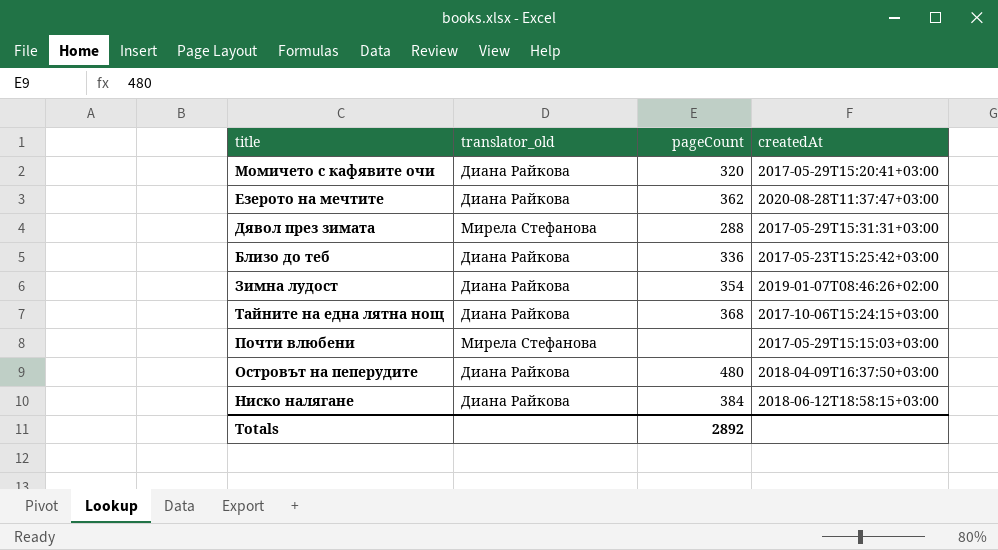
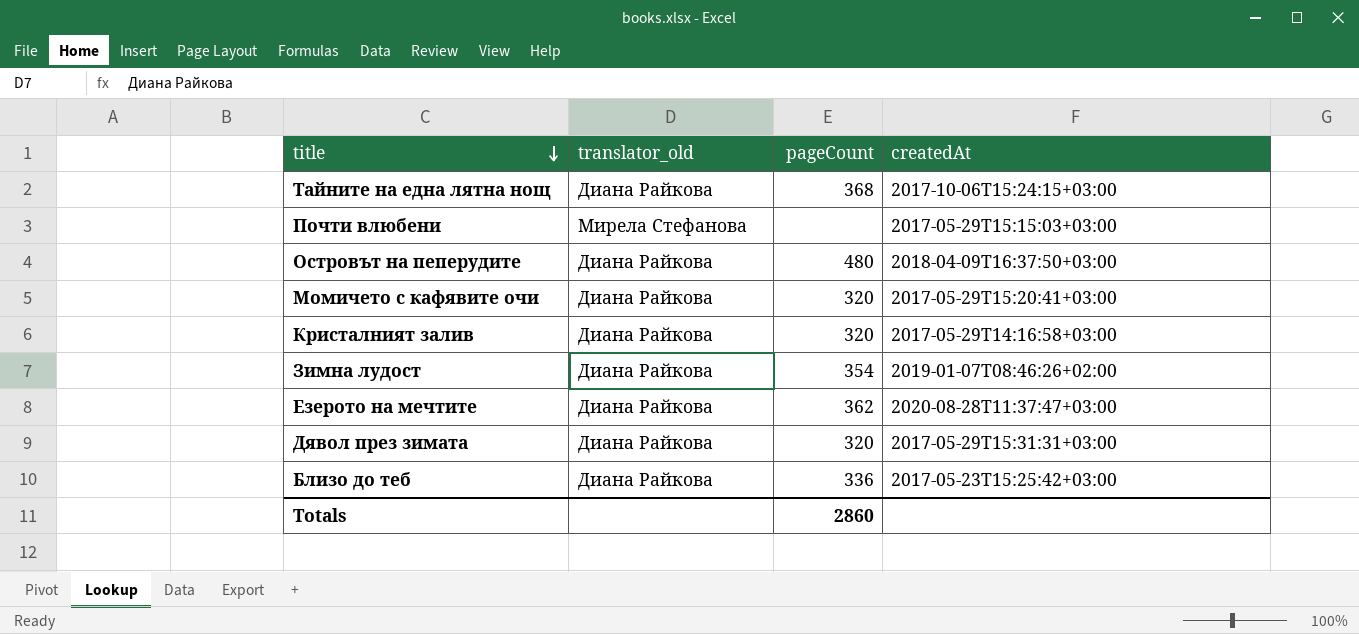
row order: none -> title descending
row Ниско налягане: Диана Райкова | 384 | 2018-06-12T18:58:15+03:00 -> none
row Кристалният залив: none -> Диана Райкова | 320 | 2017-05-29T14:16:58+03:00
Дявол през зимата | translator_old: Мирела Стефанова -> Диана Райкова
Дявол през зимата | pageCount: 288 -> 320
Totals | pageCount: 2892 -> 2860

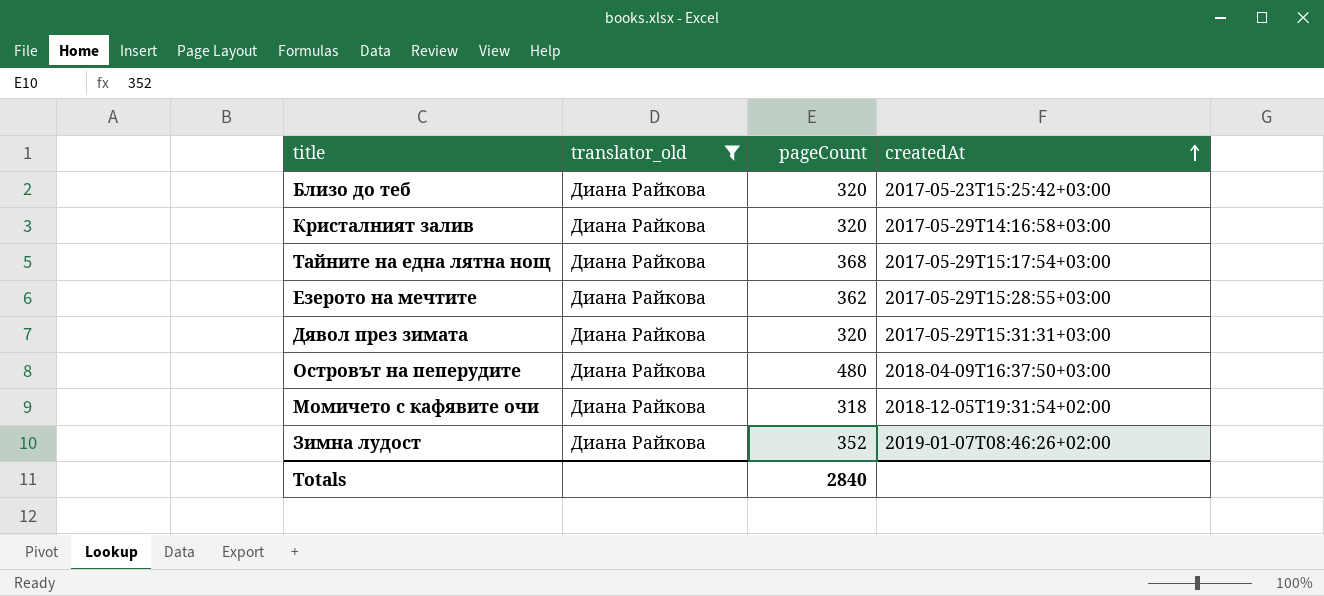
filter: none -> translator_old = Диана Райкова
row order: title descending -> createdAt ascending
Близо до теб | pageCount: 336 -> 320
Тайните на една лятна нощ | createdAt: 2017-10-06T15:24:15+03:00 -> 2017-05-29T15:17:54+03:00
Езерото на мечтите | createdAt: 2020-08-28T11:37:47+03:00 -> 2017-05-29T15:28:55+03:00
Момичето с кафявите очи | pageCount: 320 -> 318
Момичето с кафявите очи | createdAt: 2017-05-29T15:20:41+03:00 -> 2018-12-05T19:31:54+02:00
Зимна лудост | pageCount: 354 -> 352
Totals | pageCount: 2860 -> 2840

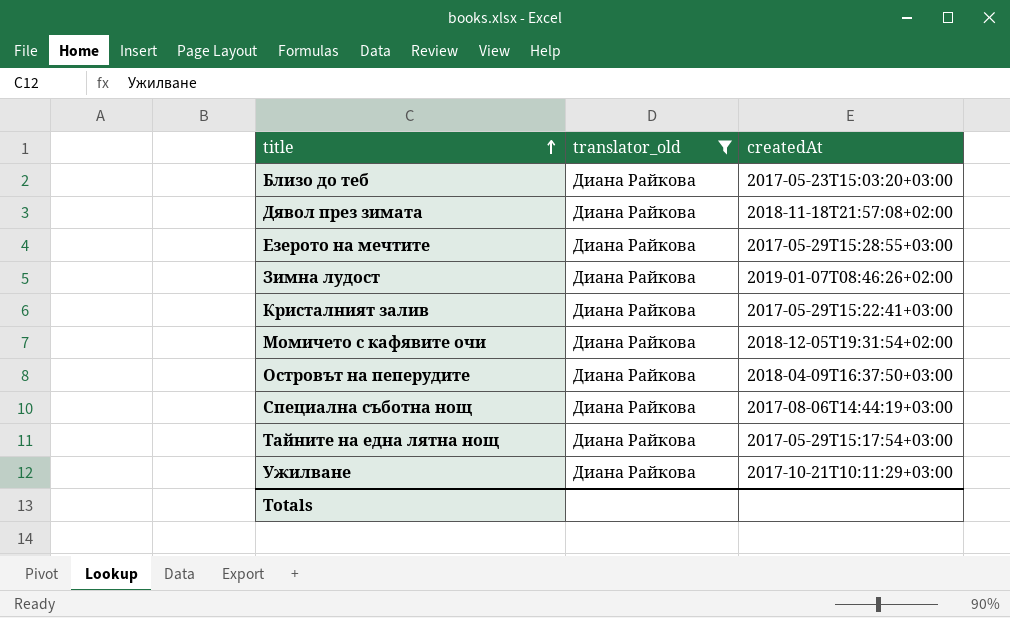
row order: createdAt ascending -> title ascending
column pageCount | position: 3 -> none
Близо до теб | createdAt: 2017-05-23T15:25:42+03:00 -> 2017-05-23T15:03:20+03:00
Дявол през зимата | createdAt: 2017-05-29T15:31:31+03:00 -> 2018-11-18T21:57:08+02:00
Кристалният залив | createdAt: 2017-05-29T14:16:58+03:00 -> 2017-05-29T15:22:41+03:00
row Специална съботна нощ: none -> Диана Райкова | 2017-08-06T14:44:19+03:00
row Ужилване: none -> Диана Райкова | 2017-10-21T10:11:29+03:00

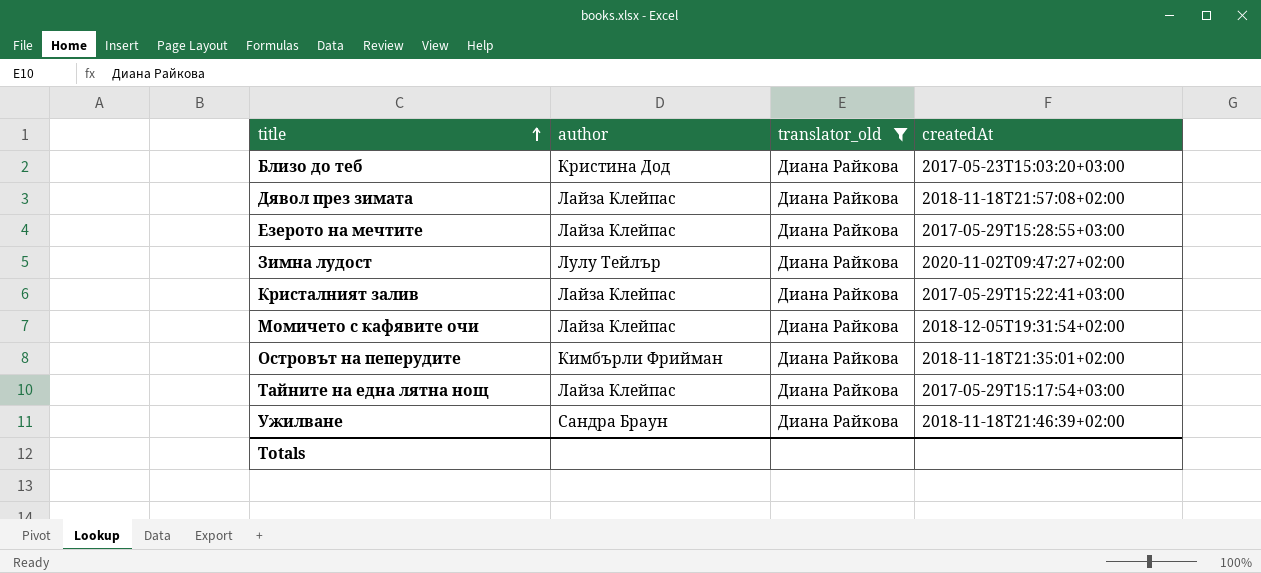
column author | position: none -> 2
row Специална съботна нощ: Диана Райкова | 2017-08-06T14:44:19+03:00 -> none
Зимна лудост | createdAt: 2019-01-07T08:46:26+02:00 -> 2020-11-02T09:47:27+02:00
Островът на пеперудите | createdAt: 2018-04-09T16:37:50+03:00 -> 2018-11-18T21:35:01+02:00
Ужилване | createdAt: 2017-10-21T10:11:29+03:00 -> 2018-11-18T21:46:39+02:00

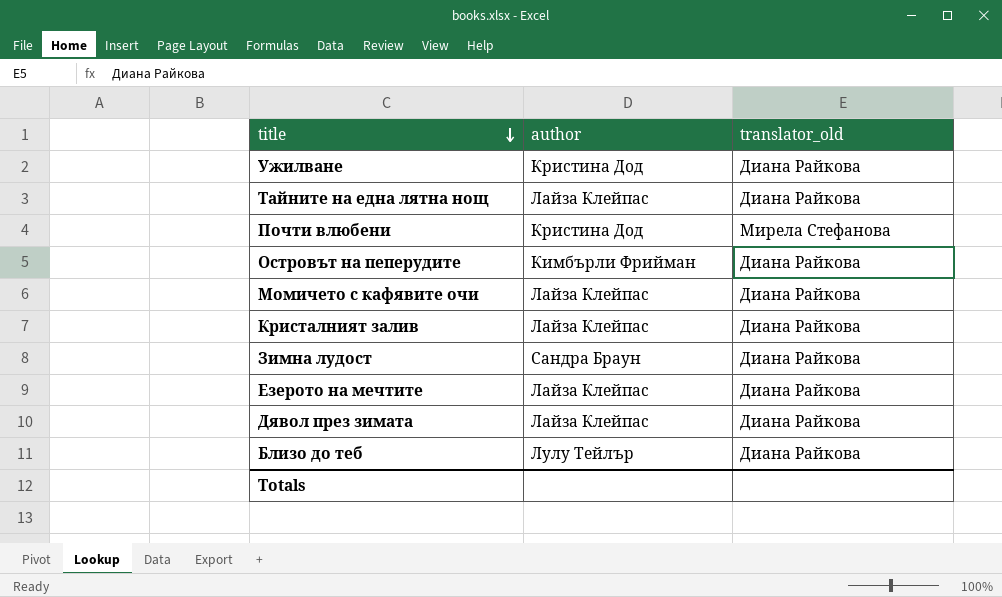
filter: translator_old = Диана Райкова -> none
row order: title ascending -> title descending
column createdAt | position: 4 -> none
Ужилване | author: Сандра Браун -> Кристина Дод
Зимна лудост | author: Лулу Тейлър -> Сандра Браун
Близо до теб | author: Кристина Дод -> Лулу Тейлър

